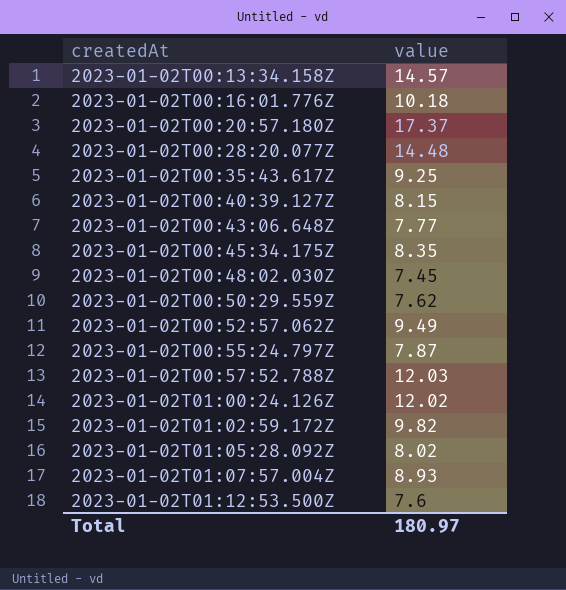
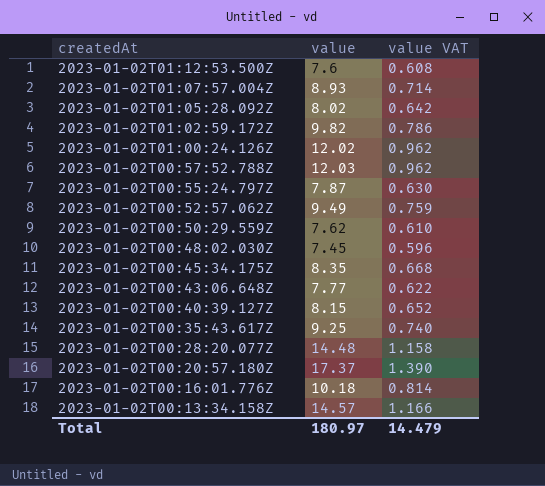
row order: createdAt ascending -> createdAt descending
column value VAT | formula: none -> [value] * 0.08

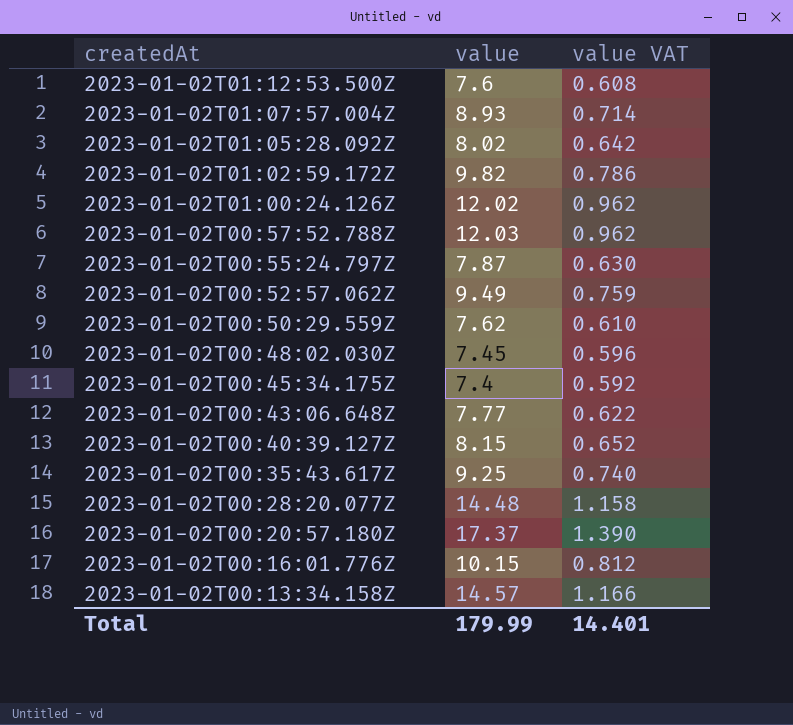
2023-01-02T00:45:34.175Z | value: 8.35 -> 7.4
2023-01-02T00:45:34.175Z | value VAT: 0.668 -> 0.592
2023-01-02T00:16:01.776Z | value: 10.18 -> 10.15
2023-01-02T00:16:01.776Z | value VAT: 0.814 -> 0.812
Total | value: 180.97 -> 179.99
Total | value VAT: 14.479 -> 14.401

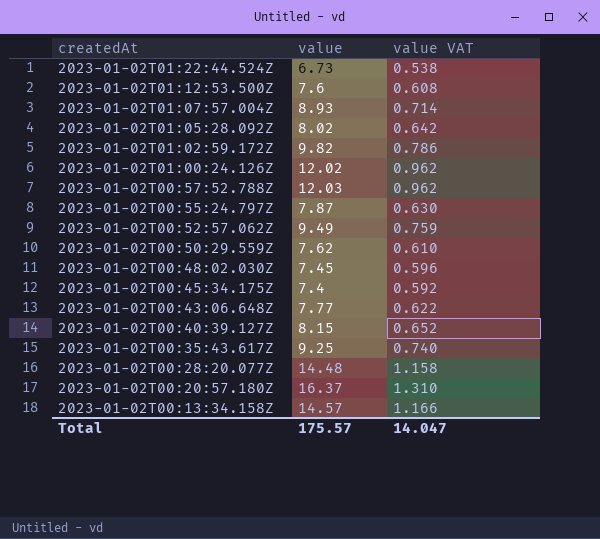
row 2023-01-02T00:16:01.776Z: 10.15 | 0.812 -> none
row 2023-01-02T01:22:44.524Z: none -> 6.73 | 0.538
2023-01-02T00:20:57.180Z | value: 17.37 -> 16.37
2023-01-02T00:20:57.180Z | value VAT: 1.390 -> 1.310
Total | value: 179.99 -> 175.57
Total | value VAT: 14.401 -> 14.047

